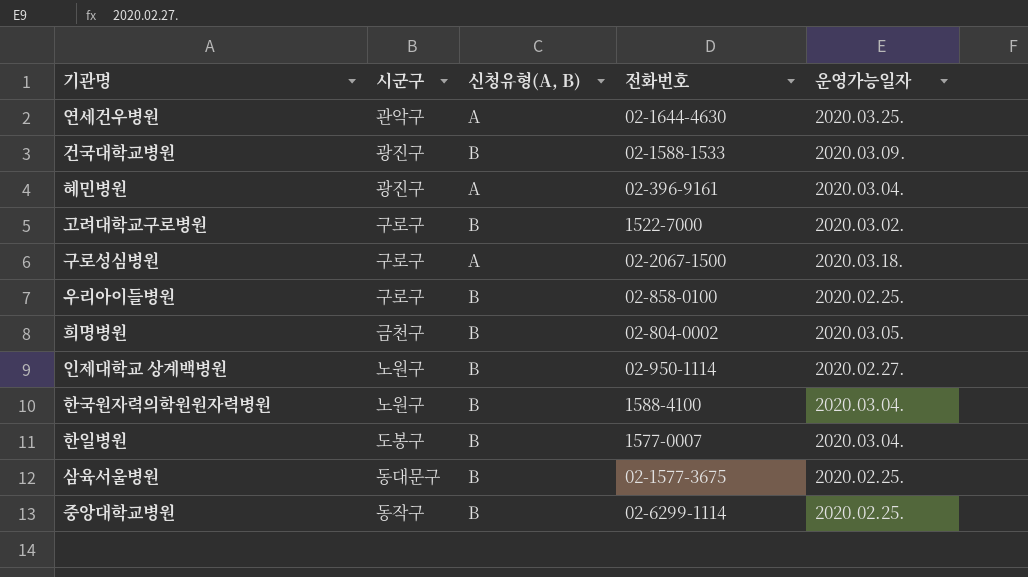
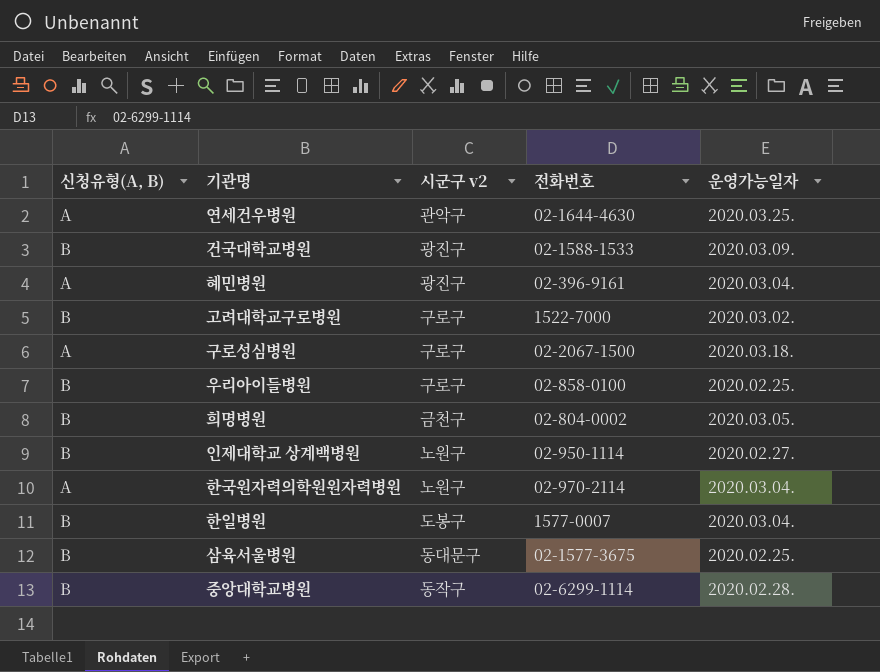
column 신청유형(A, B) | position: 3 -> 1
column name: 시군구 -> 시군구 v2
한국원자력의학원원자력병원 | 신청유형(A, B): B -> A
한국원자력의학원원자력병원 | 전화번호: 1588-4100 -> 02-970-2114
중앙대학교병원 | 운영가능일자: 2020.02.25. -> 2020.02.28.

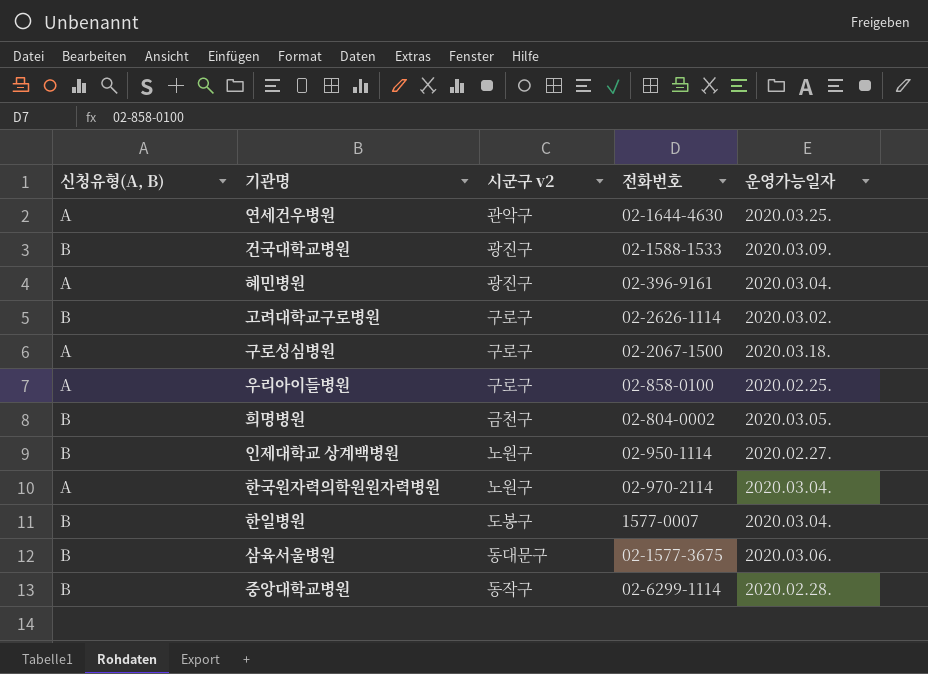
고려대학교구로병원 | 전화번호: 1522-7000 -> 02-2626-1114
우리아이들병원 | 신청유형(A, B): B -> A
삼육서울병원 | 운영가능일자: 2020.02.25. -> 2020.03.06.

